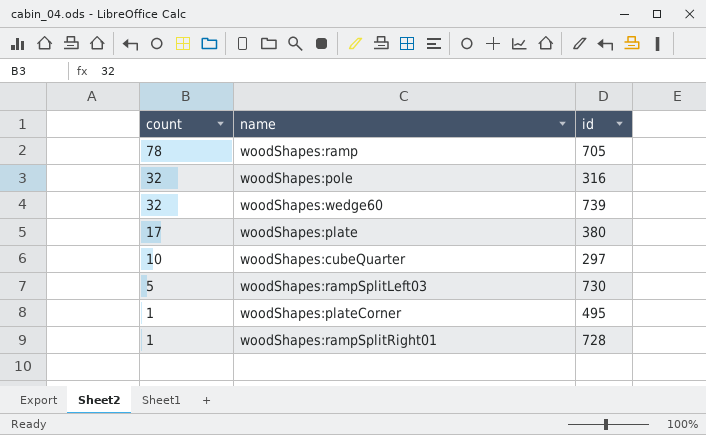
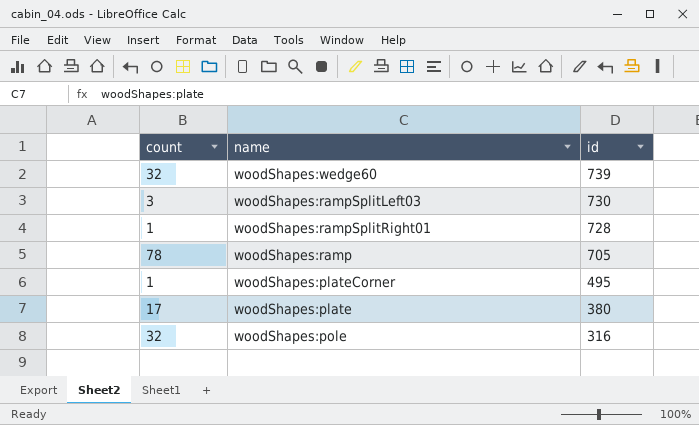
row order: count descending -> id descending
row woodShapes:cubeQuarter: 10 | 297 -> none
woodShapes:rampSplitLeft03 | count: 5 -> 3

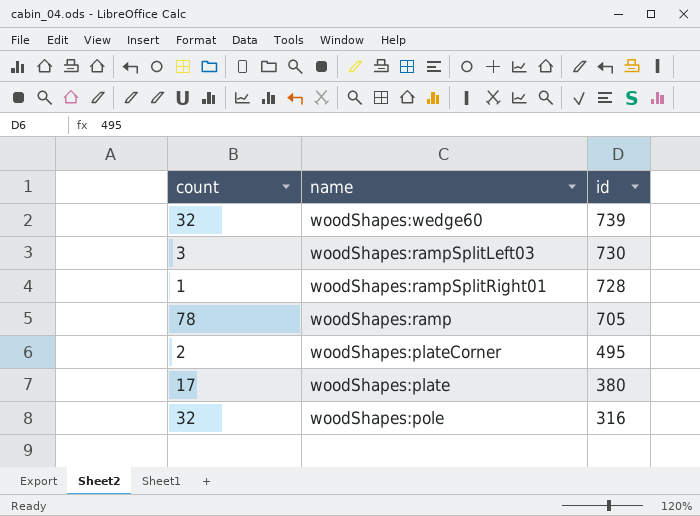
woodShapes:plateCorner | count: 1 -> 2

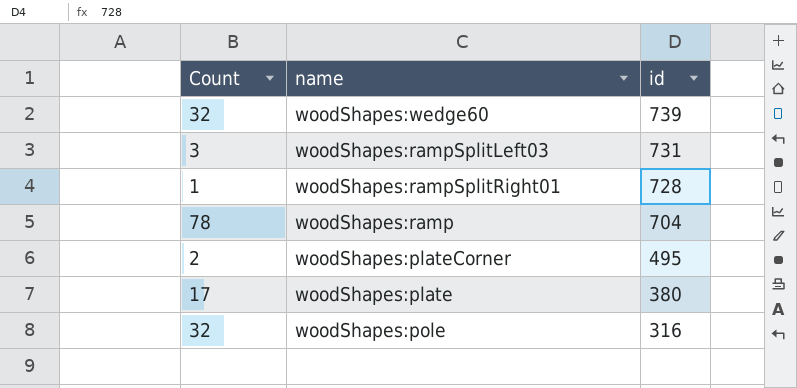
column name: count -> Count
woodShapes:rampSplitLeft03 | id: 730 -> 731
woodShapes:ramp | id: 705 -> 704

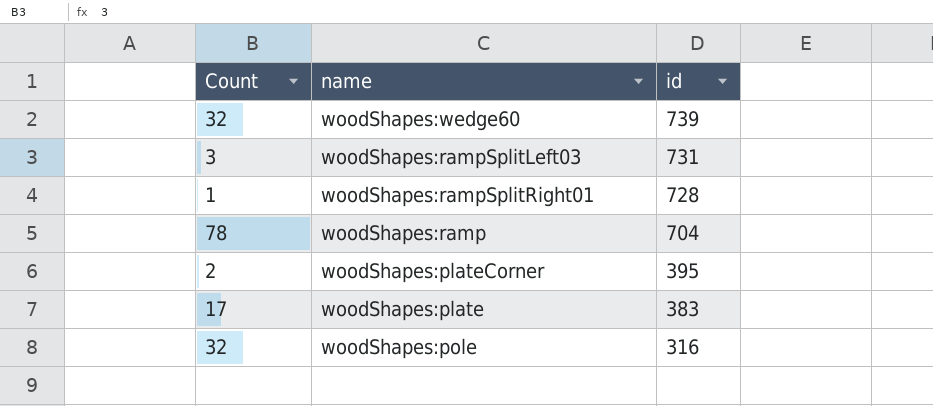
woodShapes:plateCorner | id: 495 -> 395
woodShapes:plate | id: 380 -> 383

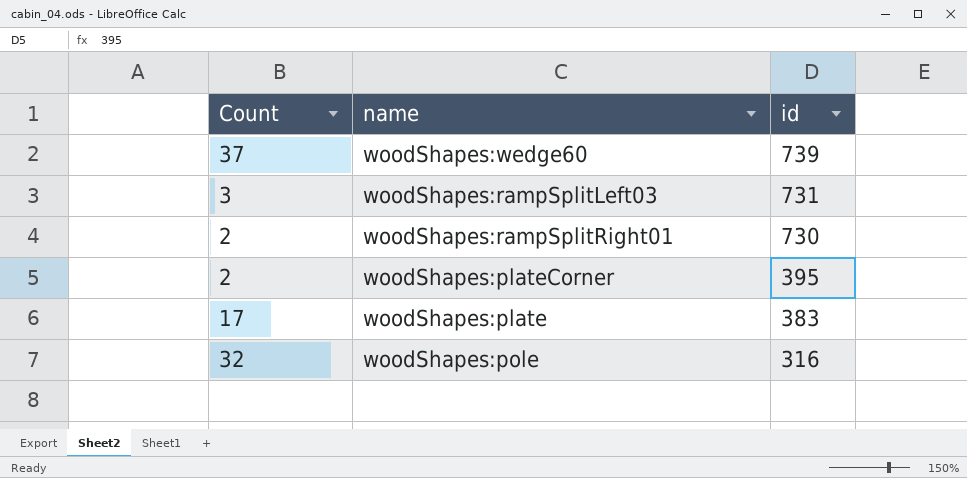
row woodShapes:ramp: 78 | 704 -> none
woodShapes:wedge60 | Count: 32 -> 37
woodShapes:rampSplitRight01 | Count: 1 -> 2
woodShapes:rampSplitRight01 | id: 728 -> 730

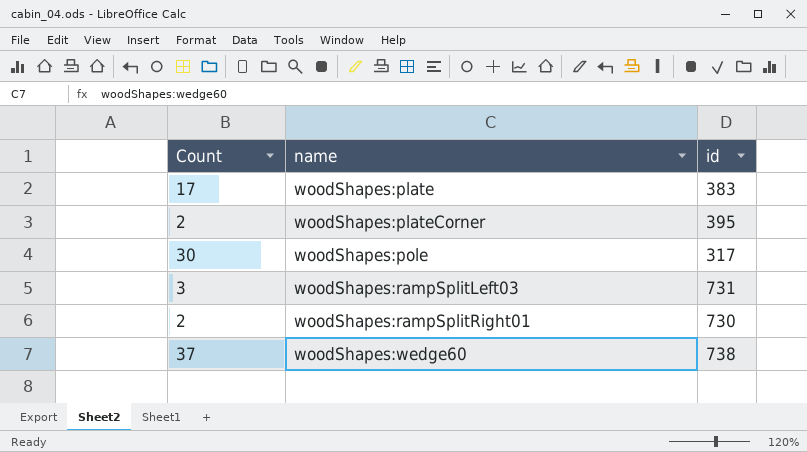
row order: id descending -> name ascending
woodShapes:pole | Count: 32 -> 30
woodShapes:pole | id: 316 -> 317
woodShapes:wedge60 | id: 739 -> 738

